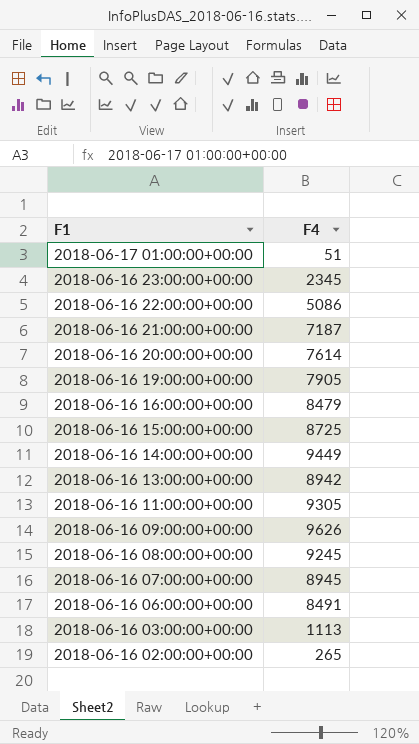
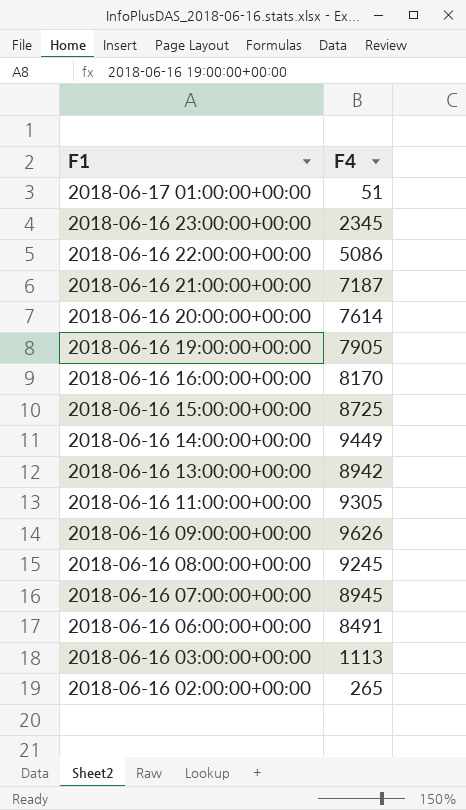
2018-06-16 16:00:00+00:00 | F4: 8479 -> 8170

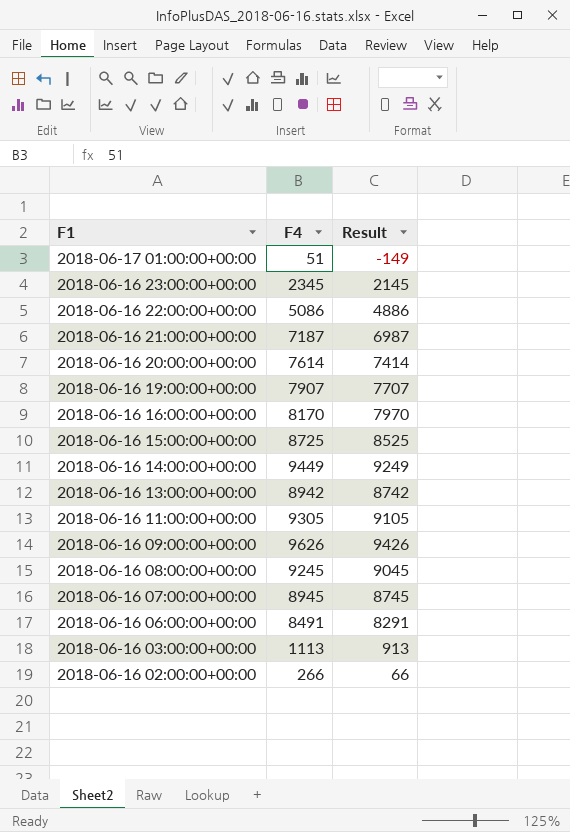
column Result | formula: none -> [F4] - 200
2018-06-16 19:00:00+00:00 | F4: 7905 -> 7907
2018-06-16 02:00:00+00:00 | F4: 265 -> 266

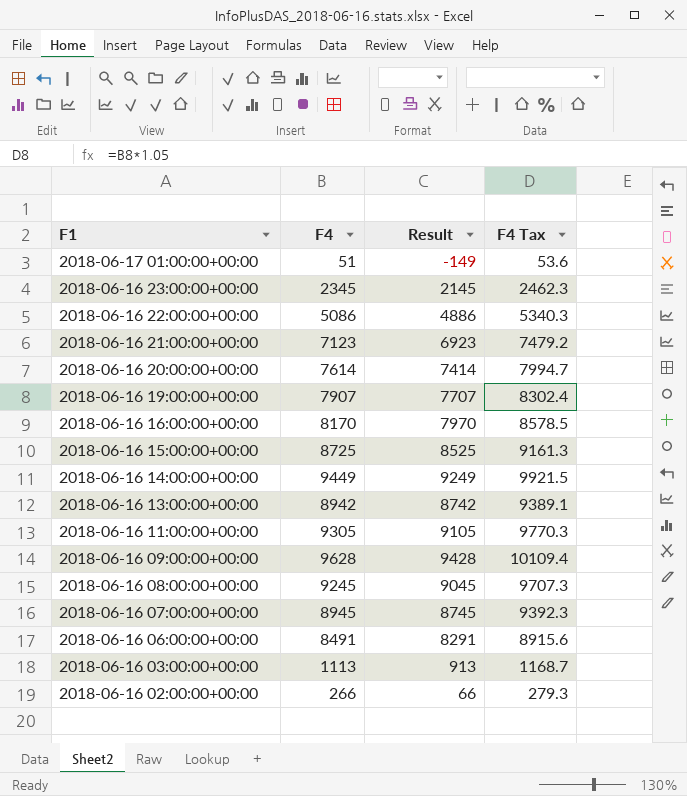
column F4 Tax | formula: none -> [F4] * 1.05
2018-06-16 21:00:00+00:00 | F4: 7187 -> 7123
2018-06-16 21:00:00+00:00 | Result: 6987 -> 6923
2018-06-16 09:00:00+00:00 | F4: 9626 -> 9628
2018-06-16 09:00:00+00:00 | Result: 9426 -> 9428

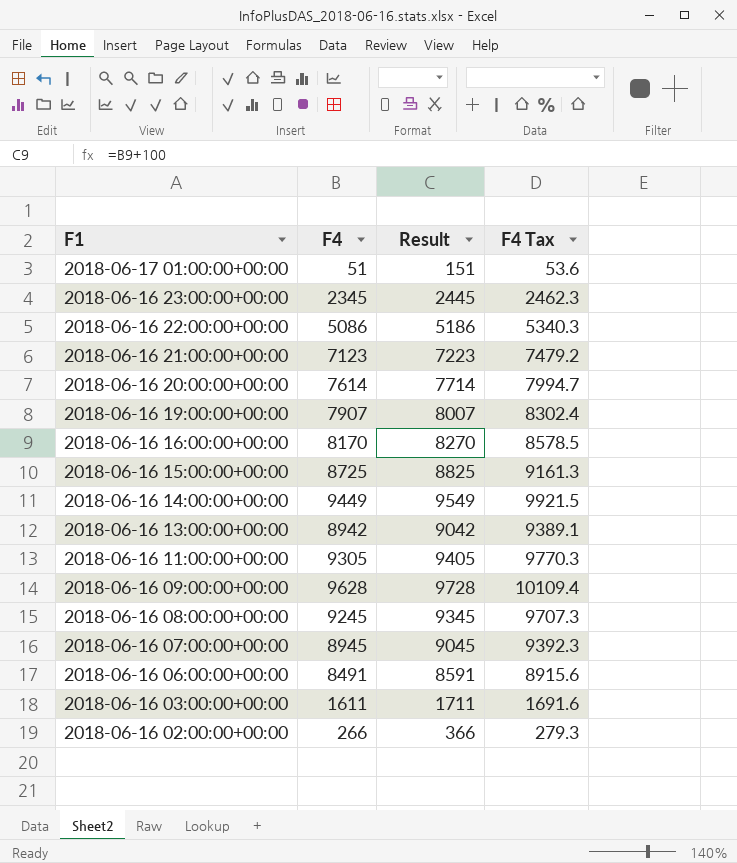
column Result | formula: [F4] - 200 -> [F4] + 100
2018-06-16 03:00:00+00:00 | F4: 1113 -> 1611
2018-06-16 03:00:00+00:00 | F4 Tax: 1168.7 -> 1691.6

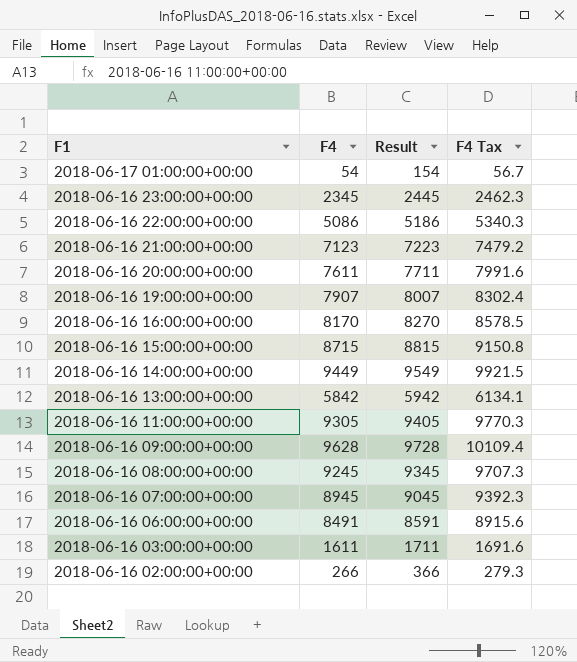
2018-06-17 01:00:00+00:00 | F4: 51 -> 54
2018-06-17 01:00:00+00:00 | Result: 151 -> 154
2018-06-17 01:00:00+00:00 | F4 Tax: 53.6 -> 56.7
2018-06-16 20:00:00+00:00 | F4: 7614 -> 7611
2018-06-16 20:00:00+00:00 | Result: 7714 -> 7711
2018-06-16 20:00:00+00:00 | F4 Tax: 7994.7 -> 7991.6
2018-06-16 15:00:00+00:00 | F4: 8725 -> 8715
2018-06-16 15:00:00+00:00 | Result: 8825 -> 8815
2018-06-16 15:00:00+00:00 | F4 Tax: 9161.3 -> 9150.8
2018-06-16 13:00:00+00:00 | F4: 8942 -> 5842
2018-06-16 13:00:00+00:00 | Result: 9042 -> 5942
2018-06-16 13:00:00+00:00 | F4 Tax: 9389.1 -> 6134.1

